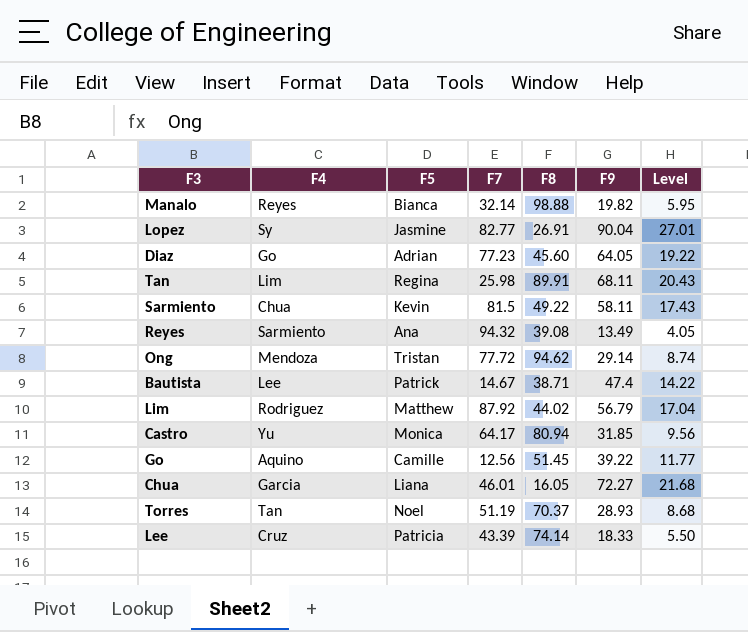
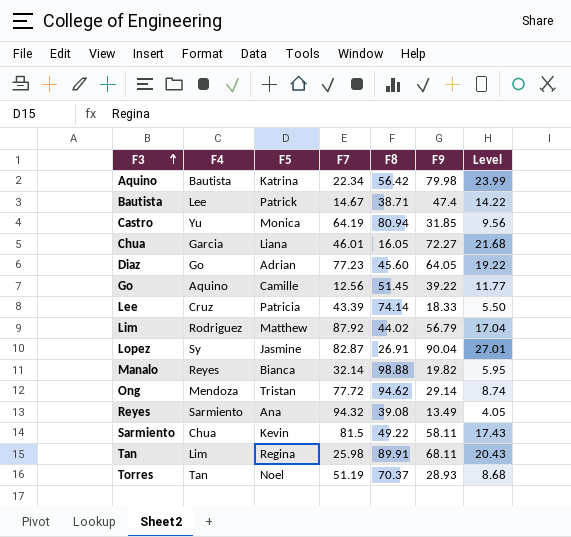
row order: none -> F3 ascending
row Aquino: none -> Bautista | Katrina | 22.34 | 56.42 | 79.98 | 23.99
Castro | F7: 64.17 -> 64.19
Lopez | F7: 82.77 -> 82.87

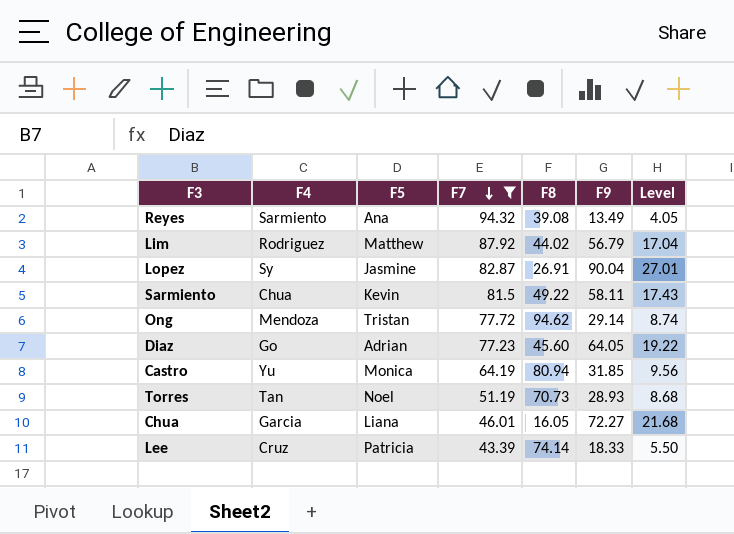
filter: none -> F7 >= 43.39
row order: F3 ascending -> F7 descending
Torres | F8: 70.37 -> 70.73

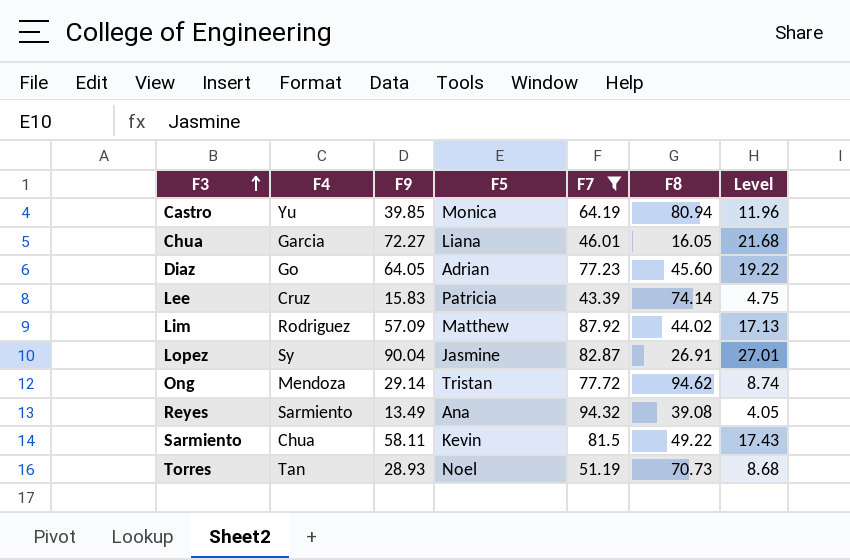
row order: F7 descending -> F3 ascending
column F9 | position: 6 -> 3
Castro | F9: 31.85 -> 39.85
Castro | Level: 9.56 -> 11.96
Lee | F9: 18.33 -> 15.83
Lee | Level: 5.50 -> 4.75
Lim | F9: 56.79 -> 57.09
Lim | Level: 17.04 -> 17.13

